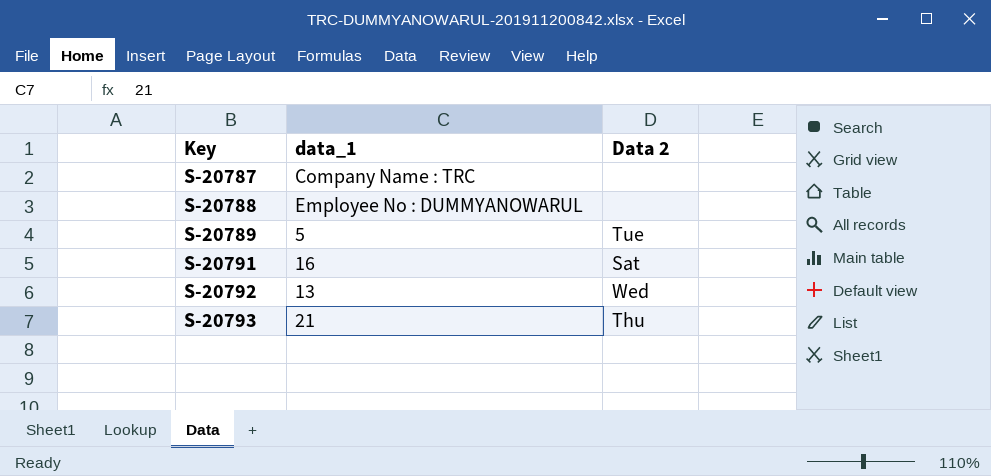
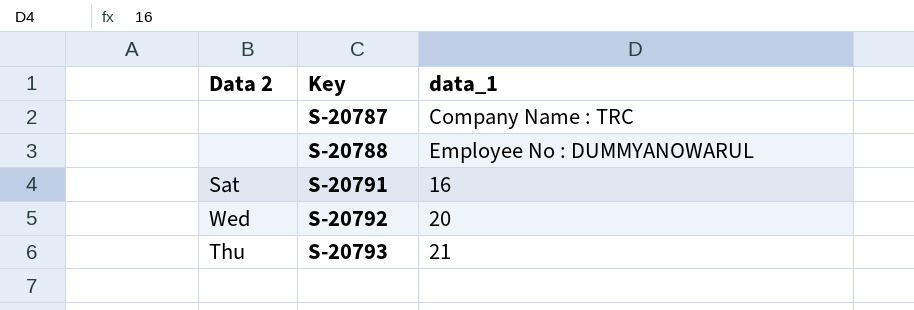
column Data 2 | position: 3 -> 1
row S-20789: 5 | Tue -> none
S-20792 | data_1: 13 -> 20

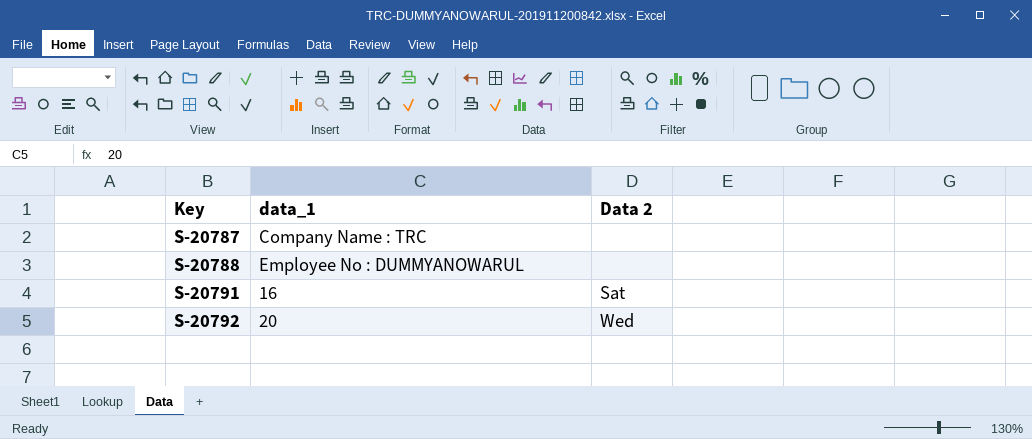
column Data 2 | position: 1 -> 3
row S-20793: Thu | 21 -> none

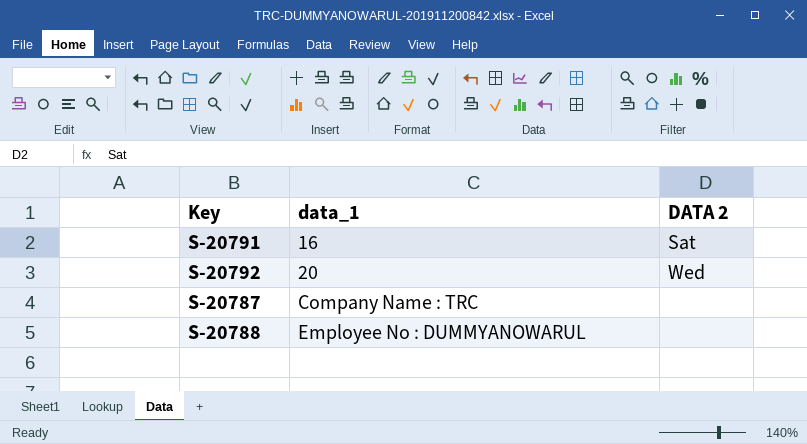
row order: Key ascending -> data_1 ascending
column name: Data 2 -> DATA 2

